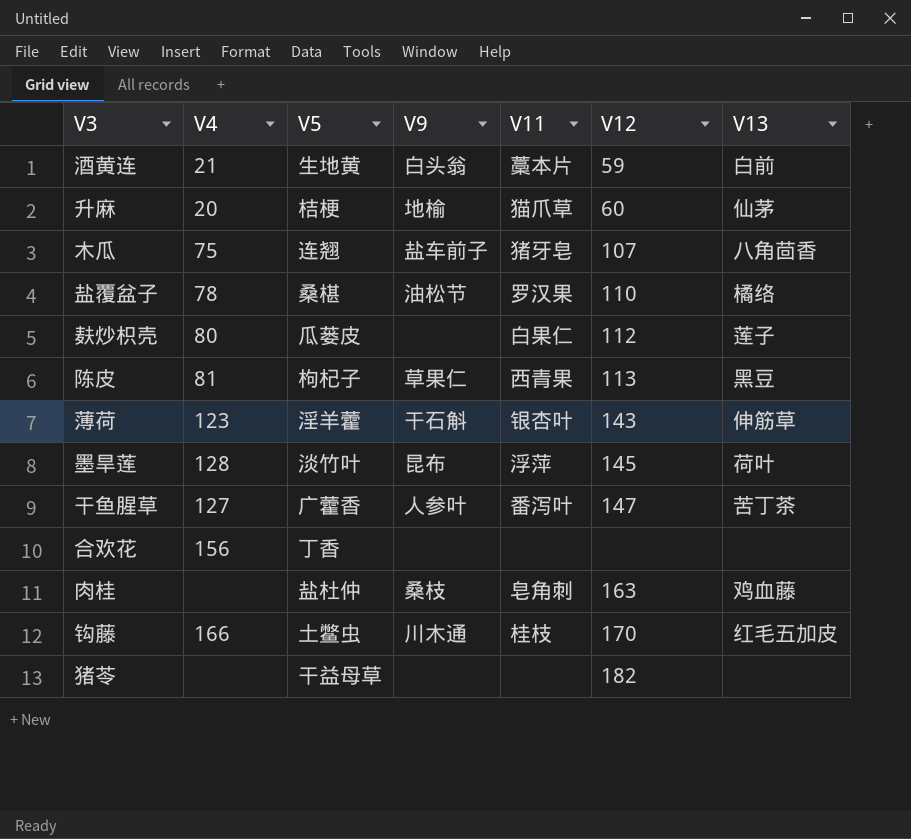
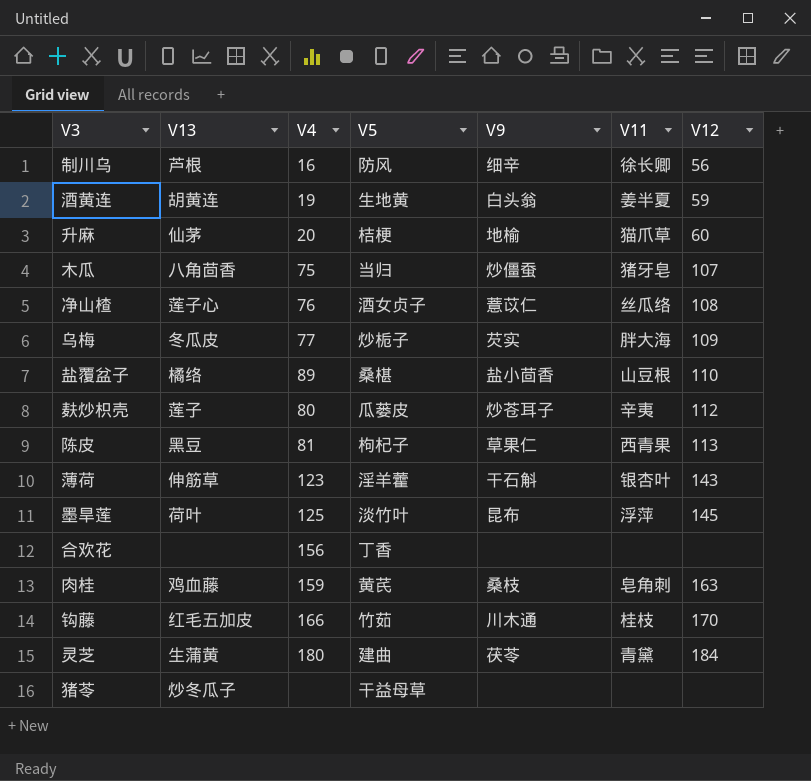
column V13 | position: 7 -> 2
row 干鱼腥草: 127 | 广藿香 | 人参叶 | 番泻叶 | 147 | 苦丁茶 -> none
row 制川乌: none -> 芦根 | 16 | 防风 | 细辛 | 徐长卿 | 56
酒黄连 | V13: 白前 -> 胡黄连
酒黄连 | V4: 21 -> 19
酒黄连 | V11: 藁本片 -> 姜半夏
木瓜 | V5: 连翘 -> 当归
木瓜 | V9: 盐车前子 -> 炒僵蚕
row 净山楂: none -> 莲子心 | 76 | 酒女贞子 | 薏苡仁 | 丝瓜络 | 108
row 乌梅: none -> 冬瓜皮 | 77 | 炒栀子 | 芡实 | 胖大海 | 109
盐覆盆子 | V4: 78 -> 89
盐覆盆子 | V9: 油松节 -> 盐小茴香
盐覆盆子 | V11: 罗汉果 -> 山豆根
麸炒枳壳 | V9: none -> 炒苍耳子
麸炒枳壳 | V11: 白果仁 -> 辛夷
墨旱莲 | V4: 128 -> 125
肉桂 | V4: none -> 159
肉桂 | V5: 盐杜仲 -> 黄芪
钩藤 | V5: 土鳖虫 -> 竹茹
row 灵芝: none -> 生蒲黄 | 180 | 建曲 | 茯苓 | 青黛 | 184
猪苓 | V13: none -> 炒冬瓜子
猪苓 | V12: 182 -> none

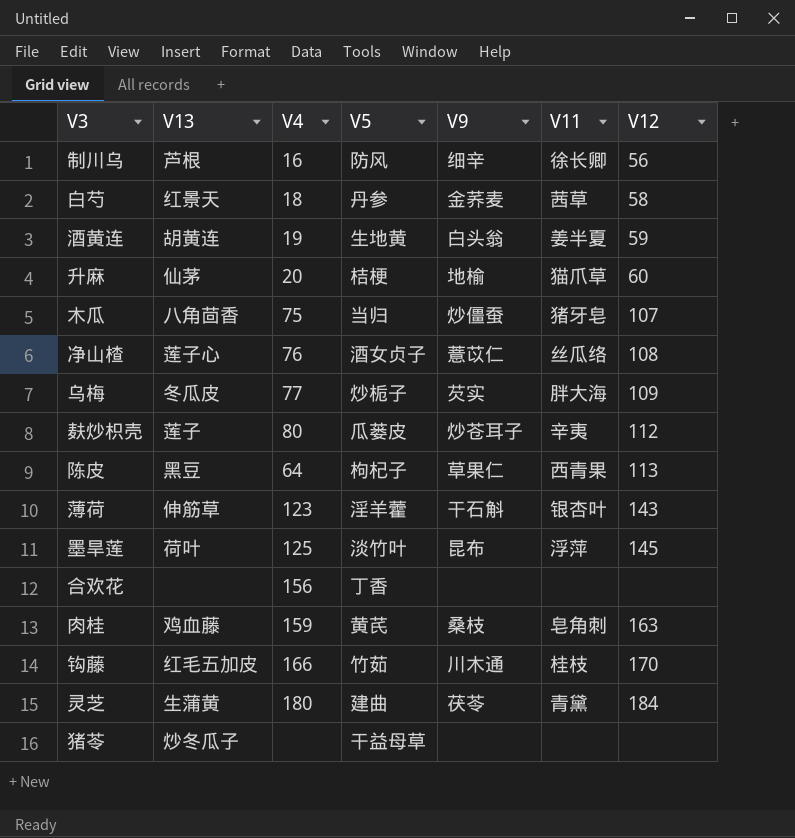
row 盐覆盆子: 橘络 | 89 | 桑椹 | 盐小茴香 | 山豆根 | 110 -> none
row 白芍: none -> 红景天 | 18 | 丹参 | 金荞麦 | 茜草 | 58
陈皮 | V4: 81 -> 64

